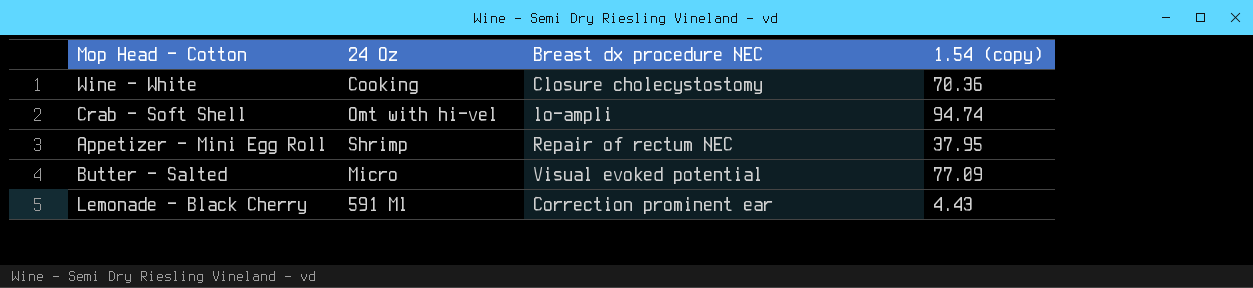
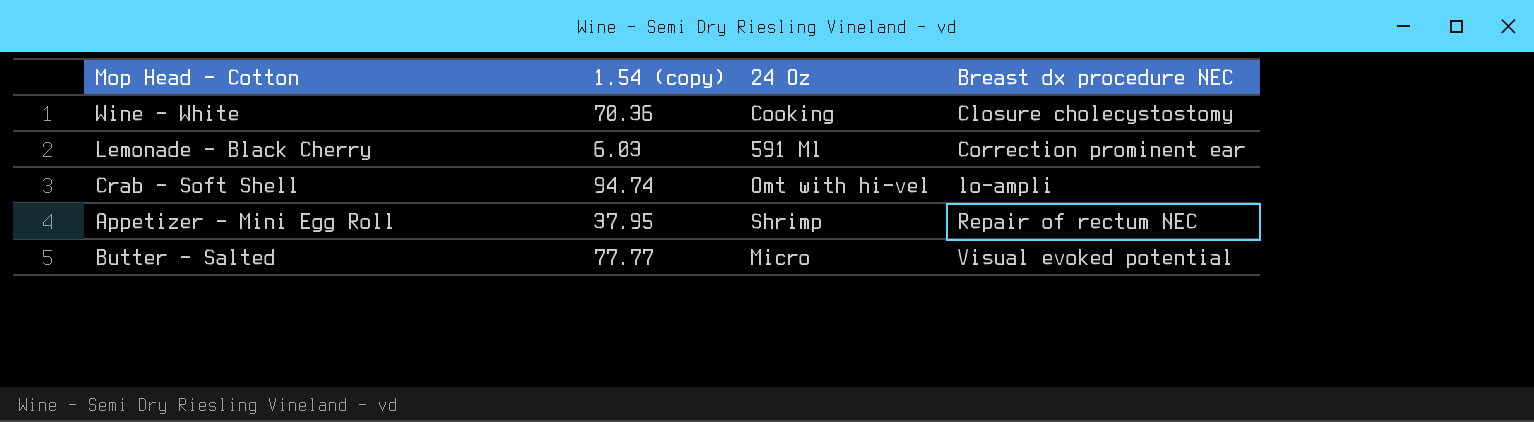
row order: none -> Breast dx procedure NEC ascending
column 1.54 (copy) | position: 4 -> 2
Lemonade - Black Cherry | 1.54 (copy): 4.43 -> 6.03
Butter - Salted | 1.54 (copy): 77.09 -> 77.77

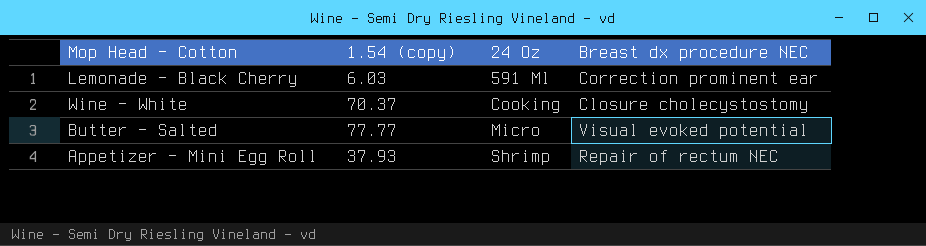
row order: Breast dx procedure NEC ascending -> 24 Oz ascending
row Crab - Soft Shell: 94.74 | Omt with hi-vel | lo-ampli -> none
Wine - White | 1.54 (copy): 70.36 -> 70.37
Appetizer - Mini Egg Roll | 1.54 (copy): 37.95 -> 37.93

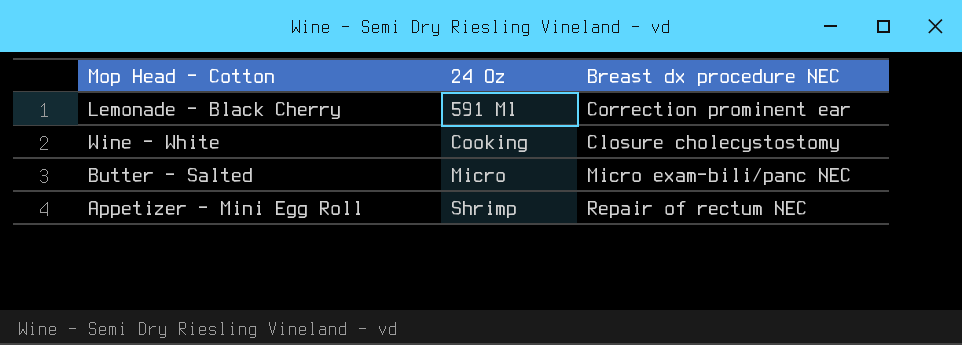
column 1.54 (copy) | position: 2 -> none
Butter - Salted | Breast dx procedure NEC: Visual evoked potential -> Micro exam-bili/panc NEC

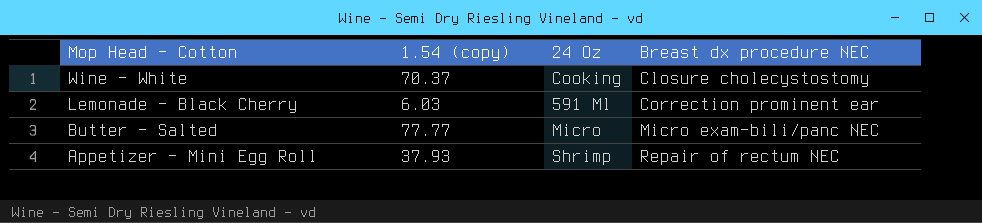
row order: 24 Oz ascending -> Mop Head - Cotton descending
column 1.54 (copy) | position: none -> 2

